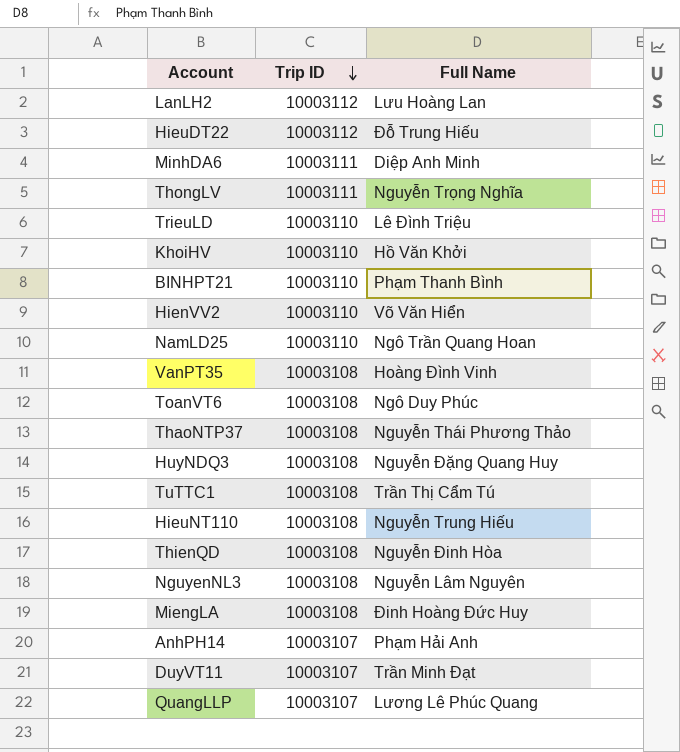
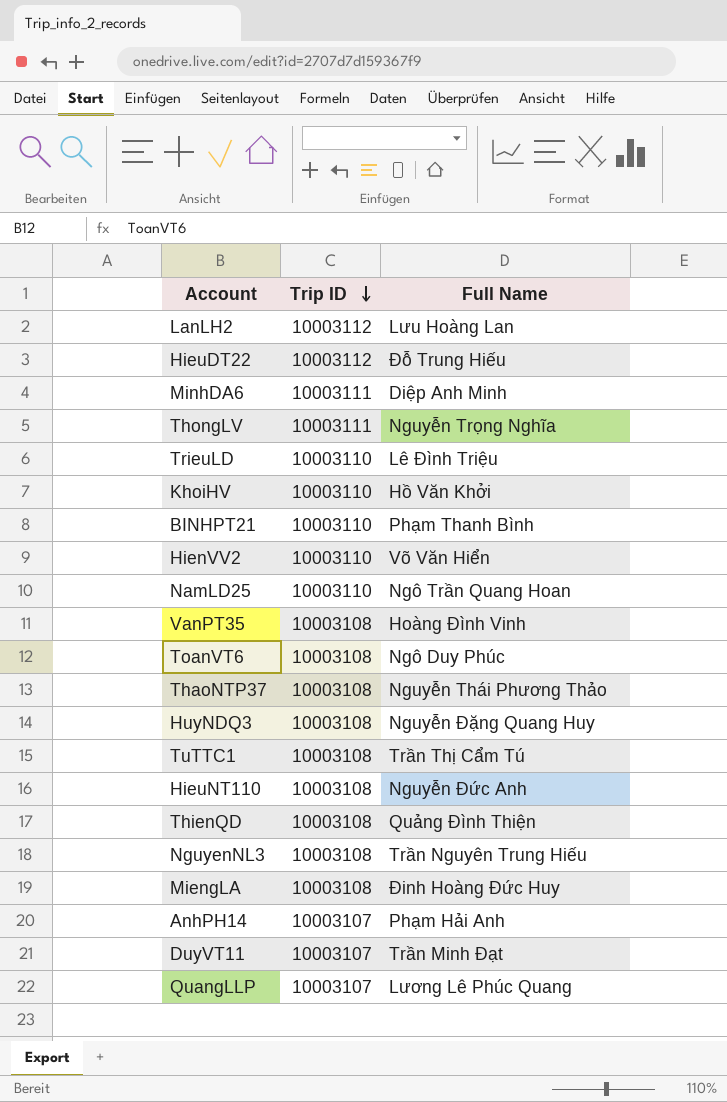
HieuNT110 | Full Name: Nguyễn Trung Hiếu -> Nguyễn Đức Anh
ThienQD | Full Name: Nguyễn Đinh Hòa -> Quảng Đình Thiện
NguyenNL3 | Full Name: Nguyễn Lâm Nguyên -> Trần Nguyên Trung Hiếu

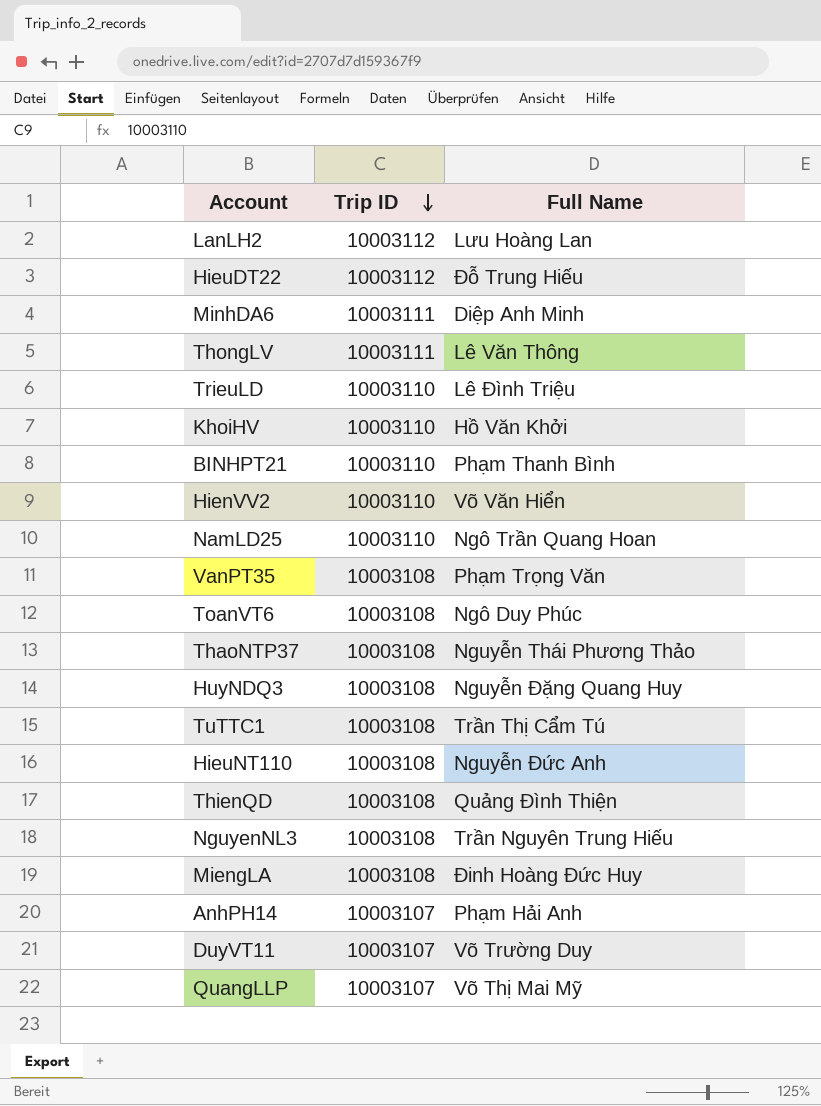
ThongLV | Full Name: Nguyễn Trọng Nghĩa -> Lê Văn Thông
VanPT35 | Full Name: Hoàng Đình Vinh -> Phạm Trọng Văn
DuyVT11 | Full Name: Trần Minh Đạt -> Võ Trường Duy
QuangLLP | Full Name: Lương Lê Phúc Quang -> Võ Thị Mai Mỹ

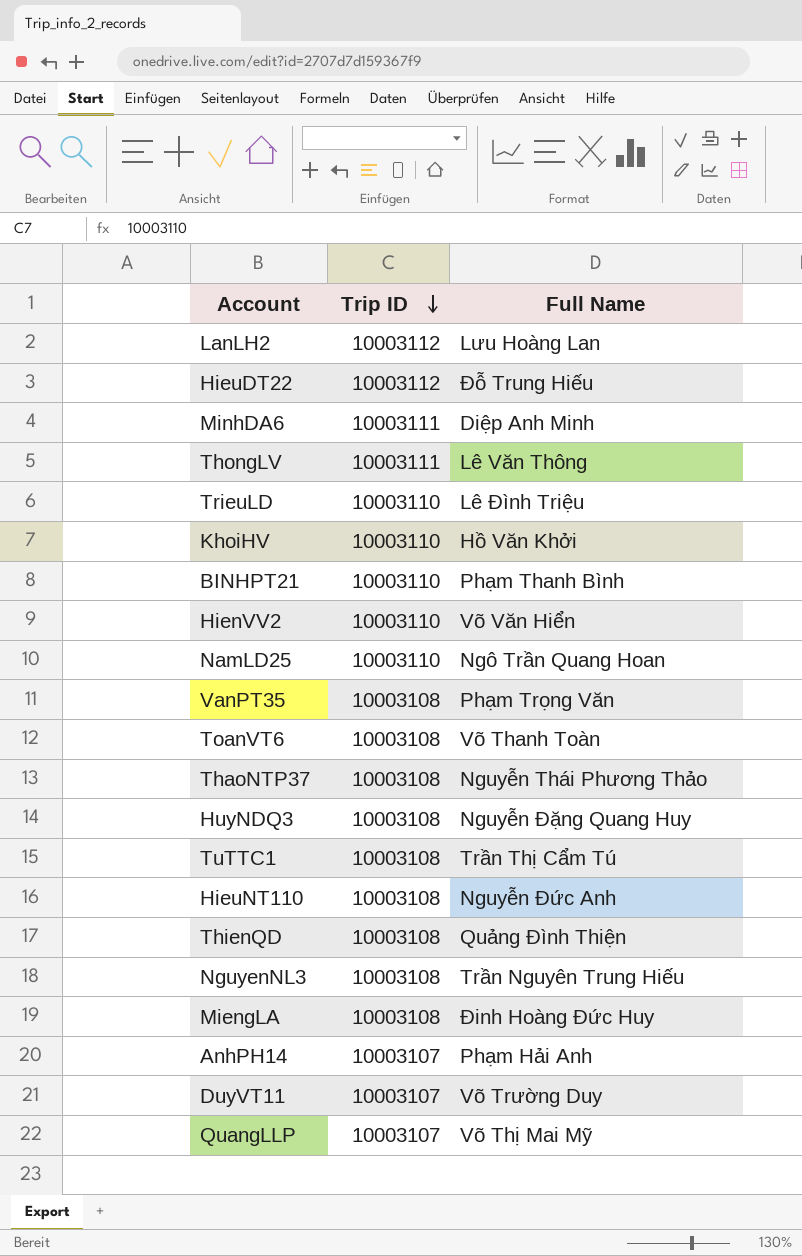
ToanVT6 | Full Name: Ngô Duy Phúc -> Võ Thanh Toàn

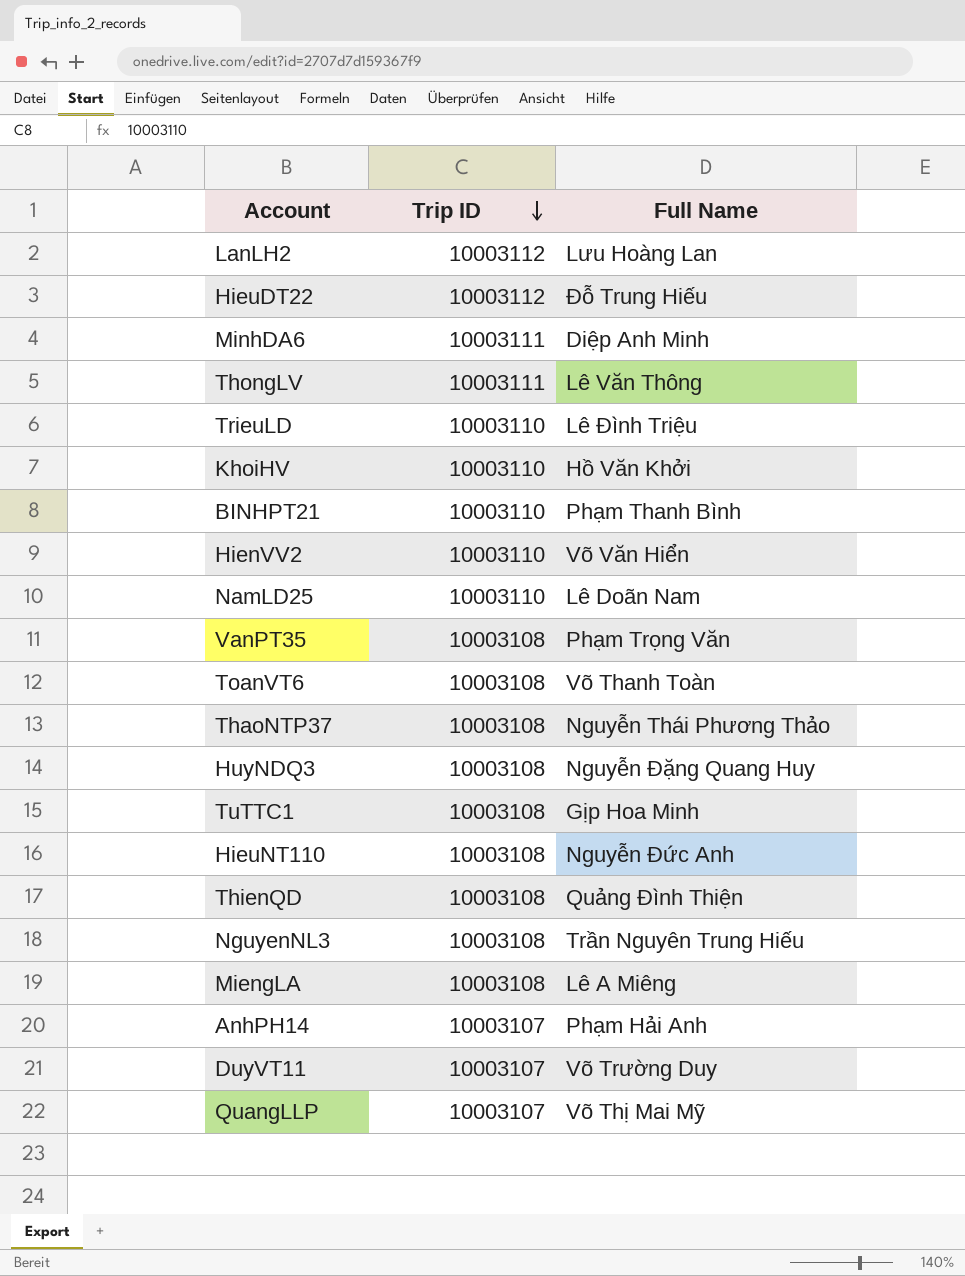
NamLD25 | Full Name: Ngô Trần Quang Hoan -> Lê Doãn Nam
TuTTC1 | Full Name: Trần Thị Cẩm Tú -> Gịp Hoa Minh
MiengLA | Full Name: Đinh Hoàng Đức Huy -> Lê A Miêng

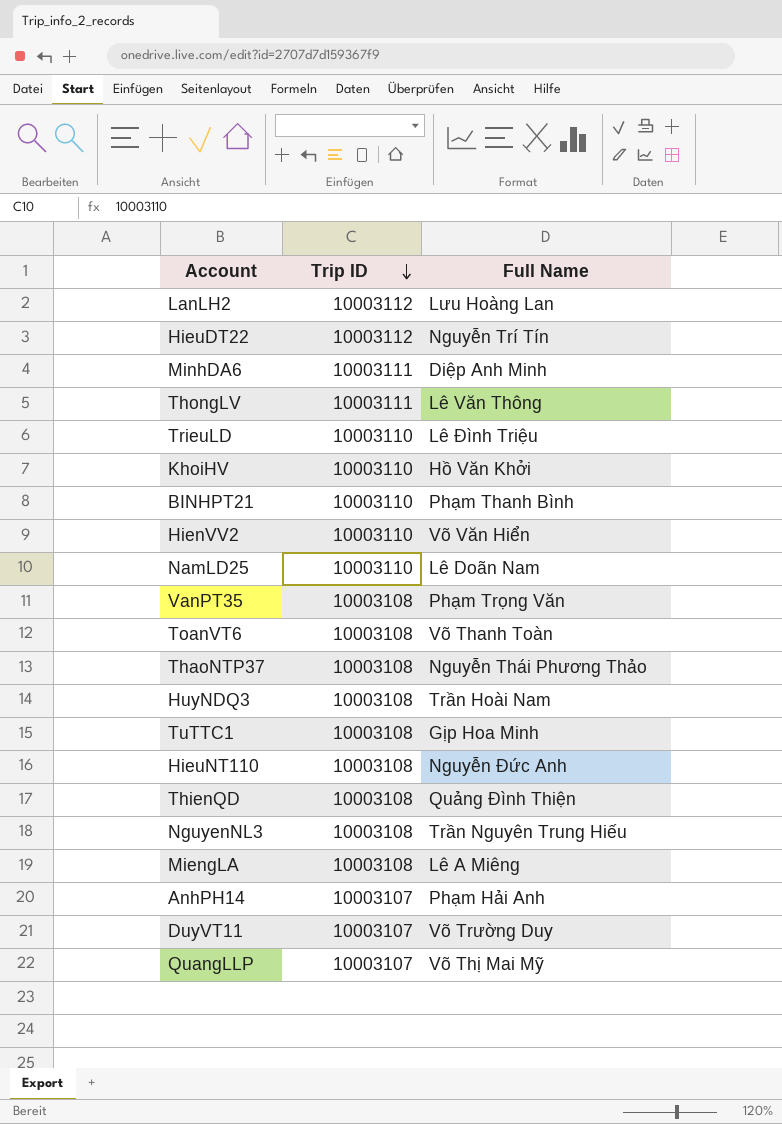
HieuDT22 | Full Name: Đỗ Trung Hiếu -> Nguyễn Trí Tín
HuyNDQ3 | Full Name: Nguyễn Đặng Quang Huy -> Trần Hoài Nam

